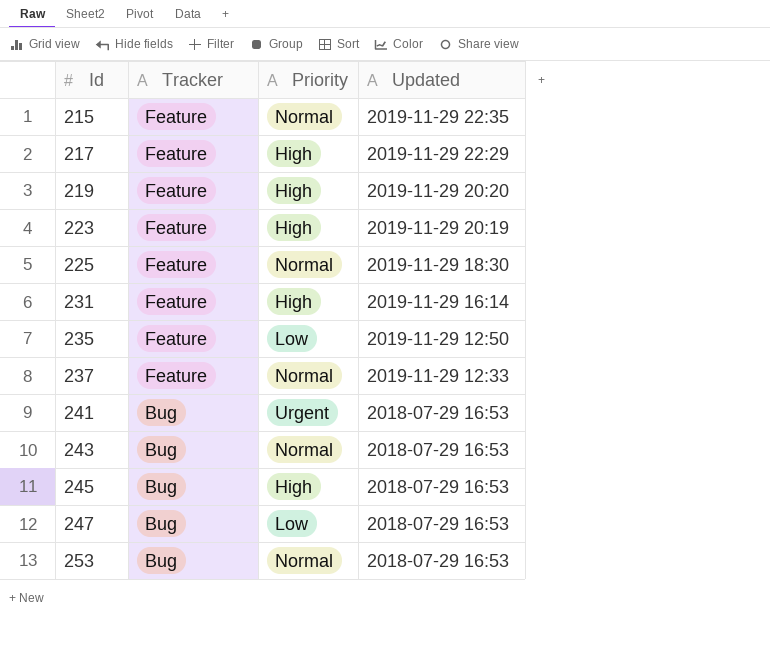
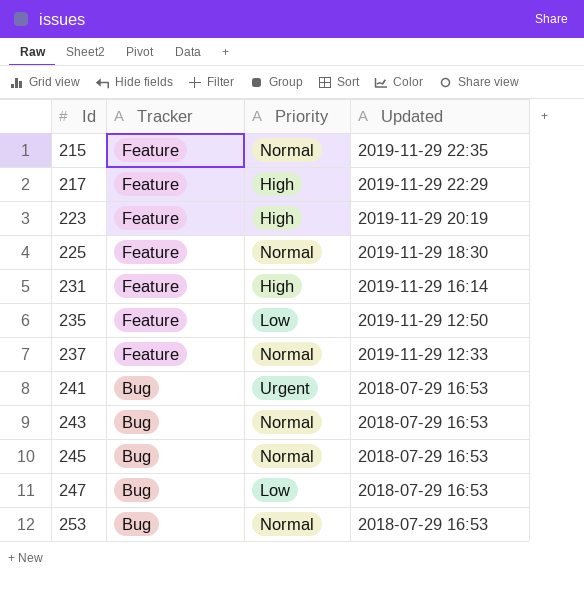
row 219: Feature | High | 2019-11-29 20:20 -> none
245 | Priority: High -> Normal

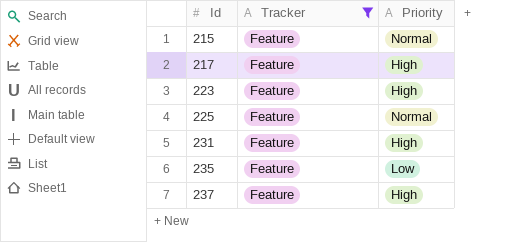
filter: none -> Tracker = Feature
column Updated | position: 4 -> none
237 | Priority: Normal -> High

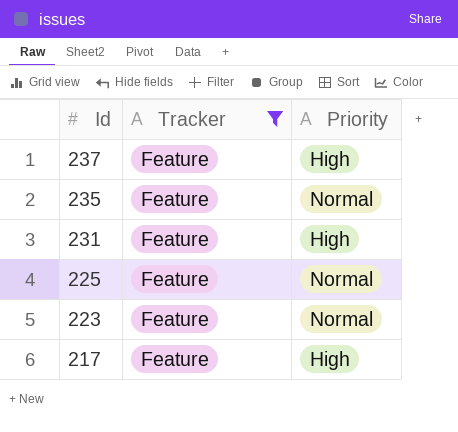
row order: Id ascending -> Id descending
row 215: Feature | Normal -> none
235 | Priority: Low -> Normal
223 | Priority: High -> Normal

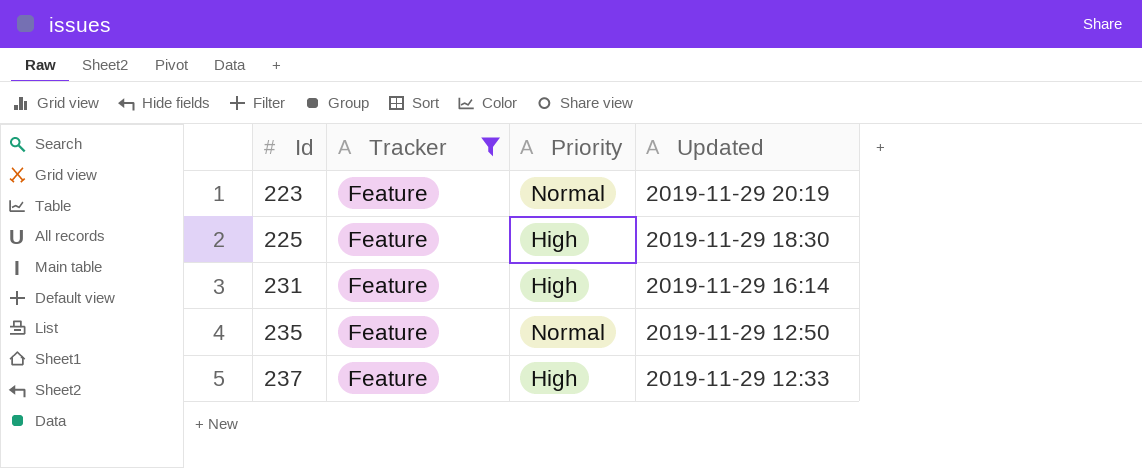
row order: Id descending -> Id ascending
column Updated | position: none -> 4
row 217: Feature | High -> none
225 | Priority: Normal -> High

